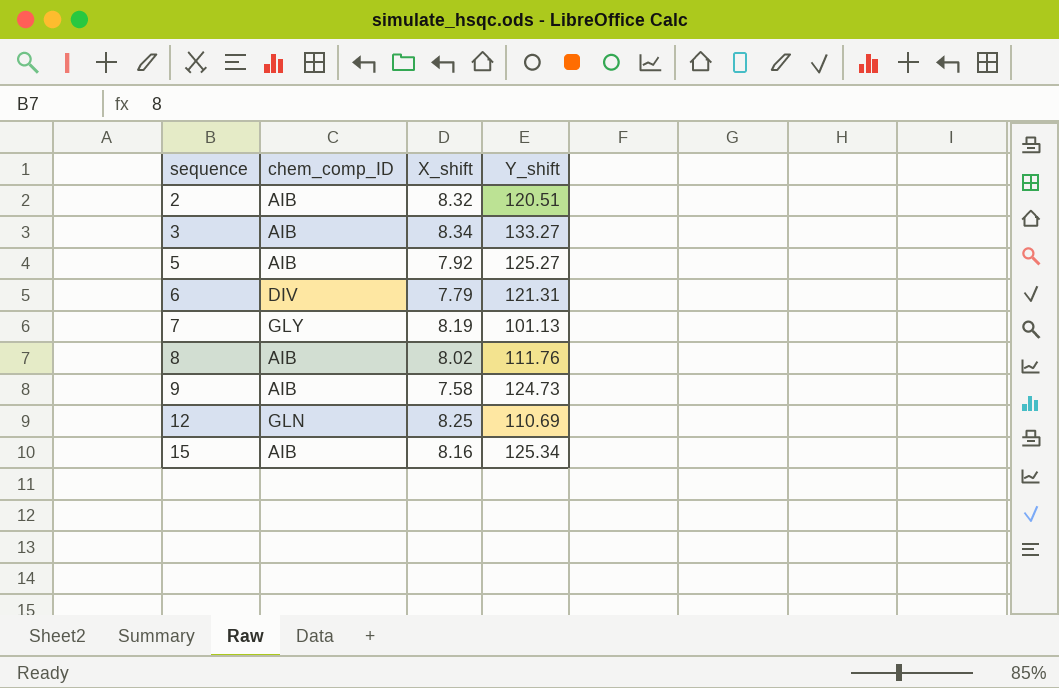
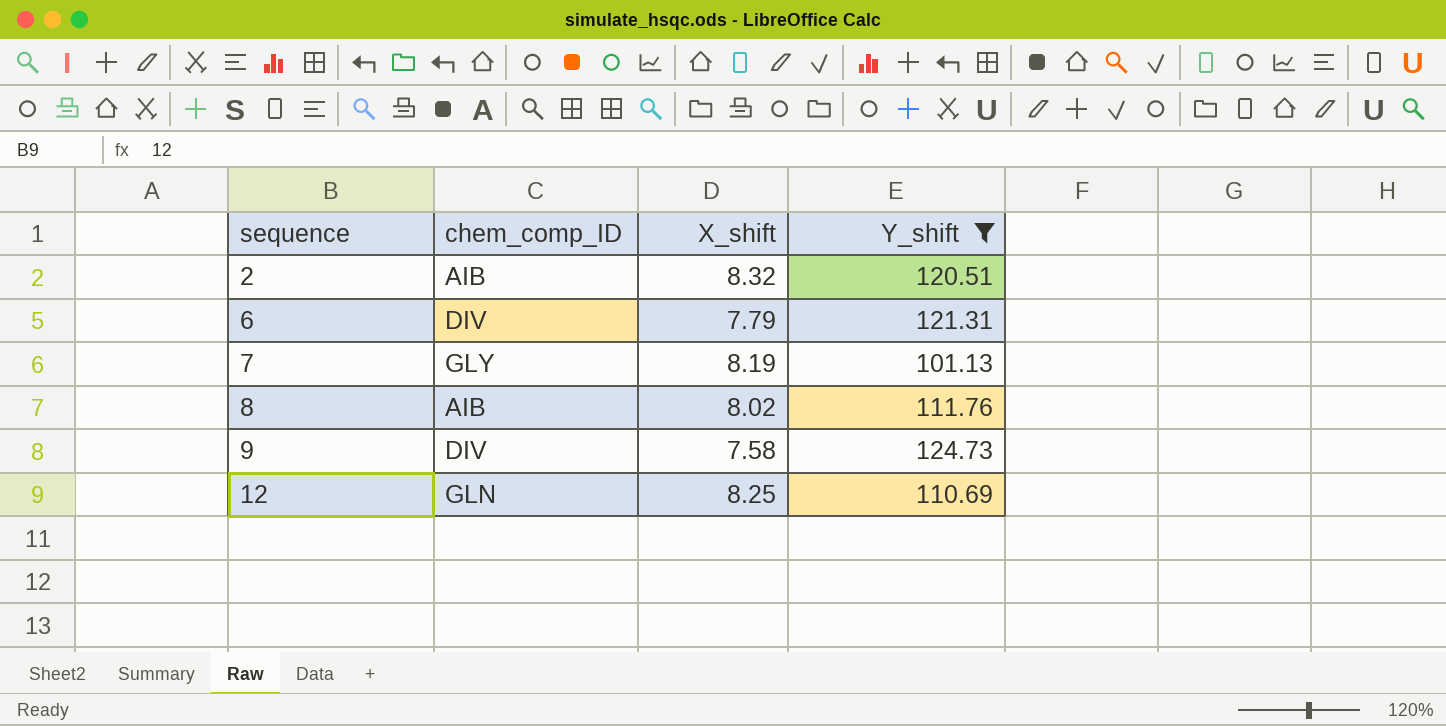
filter: none -> Y_shift <= 124.73
9 | chem_comp_ID: AIB -> DIV

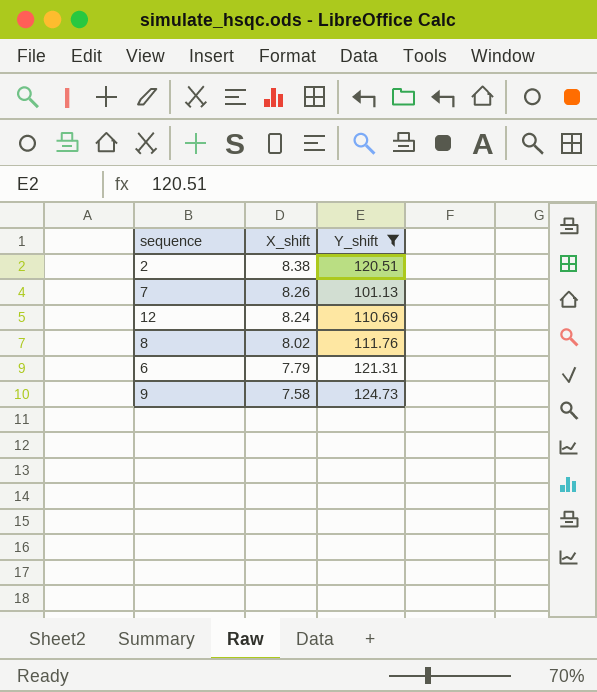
row order: sequence ascending -> X_shift descending
column chem_comp_ID | position: 2 -> none
2 | X_shift: 8.32 -> 8.38
7 | X_shift: 8.19 -> 8.26
12 | X_shift: 8.25 -> 8.24

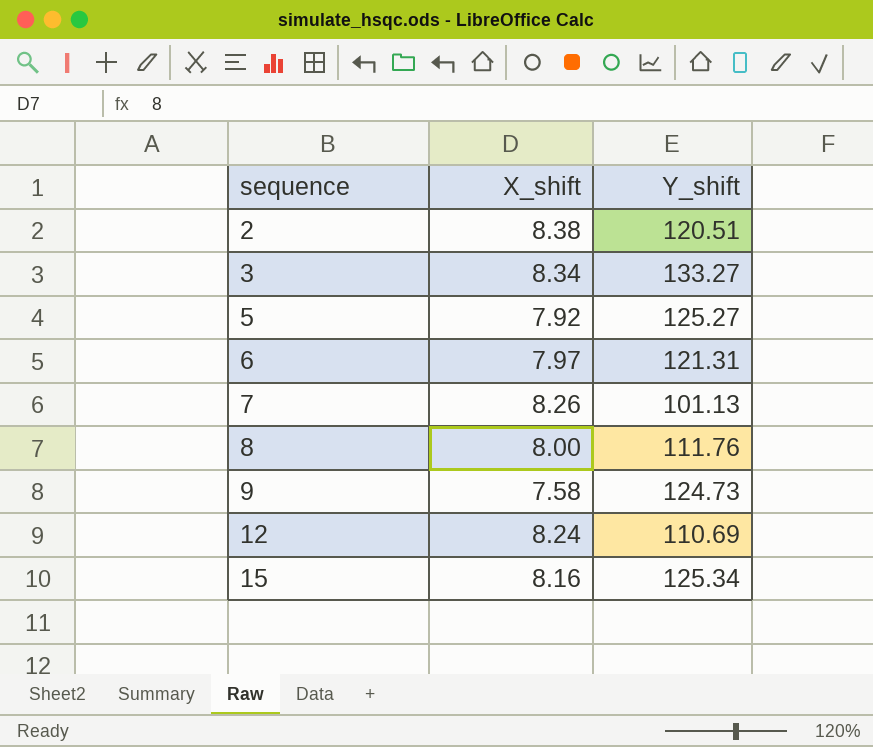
filter: Y_shift <= 124.73 -> none
row order: X_shift descending -> sequence ascending
6 | X_shift: 7.79 -> 7.97
8 | X_shift: 8.02 -> 8.00

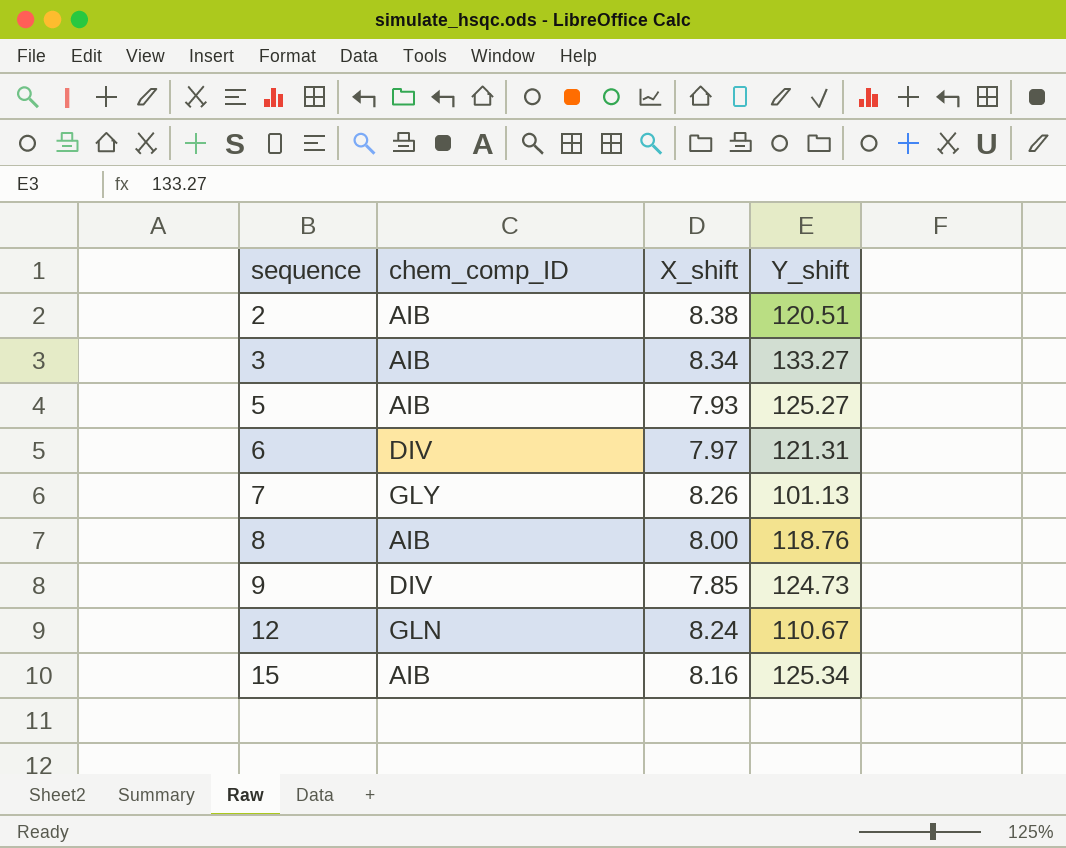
column chem_comp_ID | position: none -> 2
5 | X_shift: 7.92 -> 7.93
8 | Y_shift: 111.76 -> 118.76
9 | X_shift: 7.58 -> 7.85
12 | Y_shift: 110.69 -> 110.67

